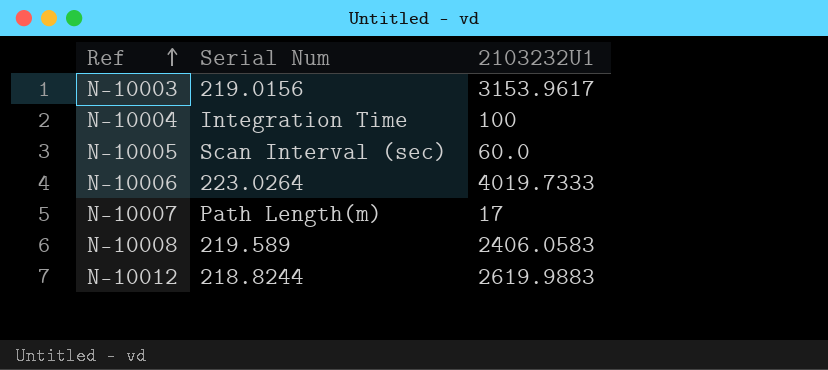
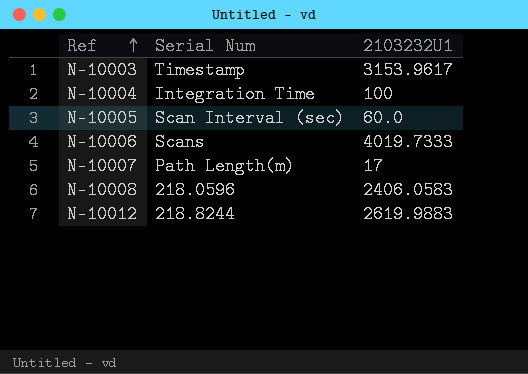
N-10003 | Serial Num: 219.0156 -> Timestamp
N-10006 | Serial Num: 223.0264 -> Scans
N-10008 | Serial Num: 219.589 -> 218.0596

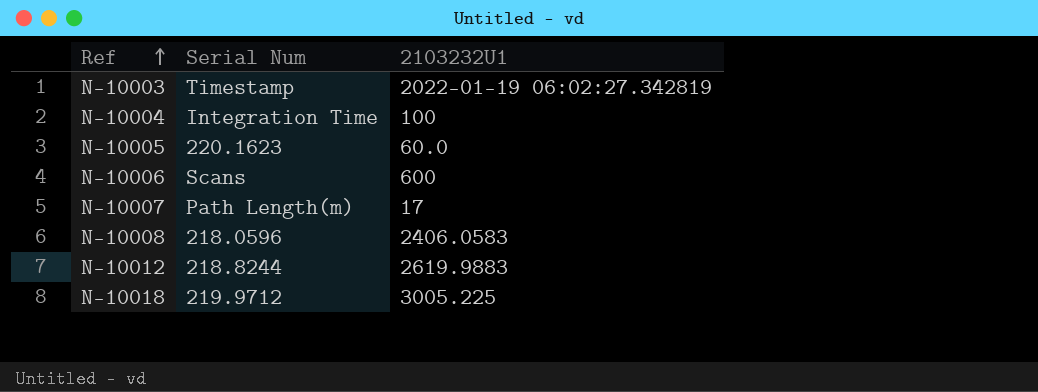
N-10003 | 2103232U1: 3153.9617 -> 2022-01-19 06:02:27.342819
N-10005 | Serial Num: Scan Interval (sec) -> 220.1623
N-10006 | 2103232U1: 4019.7333 -> 600
row N-10018: none -> 219.9712 | 3005.225

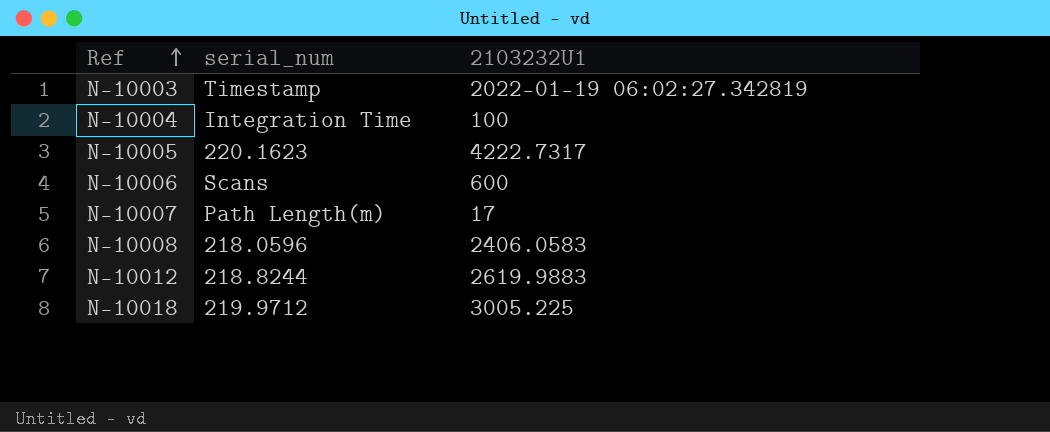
column name: Serial Num -> serial_num
N-10005 | 2103232U1: 60.0 -> 4222.7317

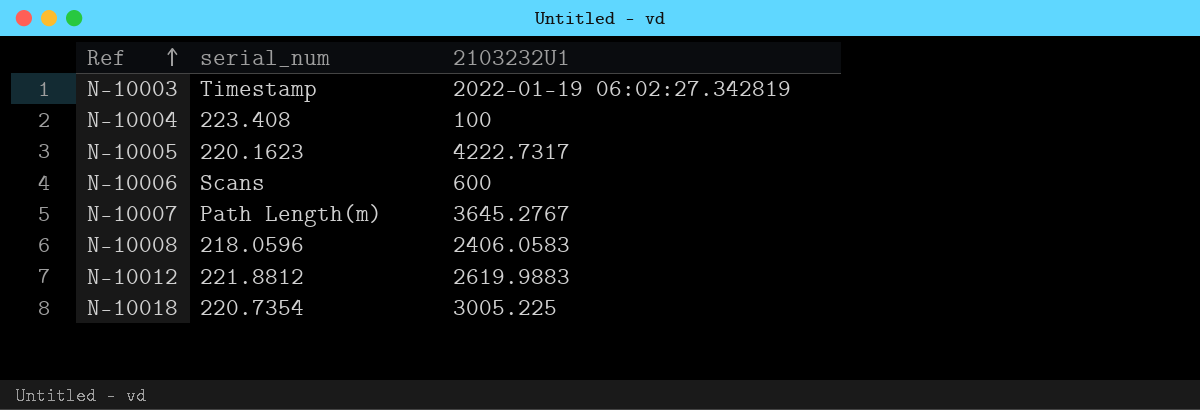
N-10004 | serial_num: Integration Time -> 223.408
N-10007 | 2103232U1: 17 -> 3645.2767
N-10012 | serial_num: 218.8244 -> 221.8812
N-10018 | serial_num: 219.9712 -> 220.7354

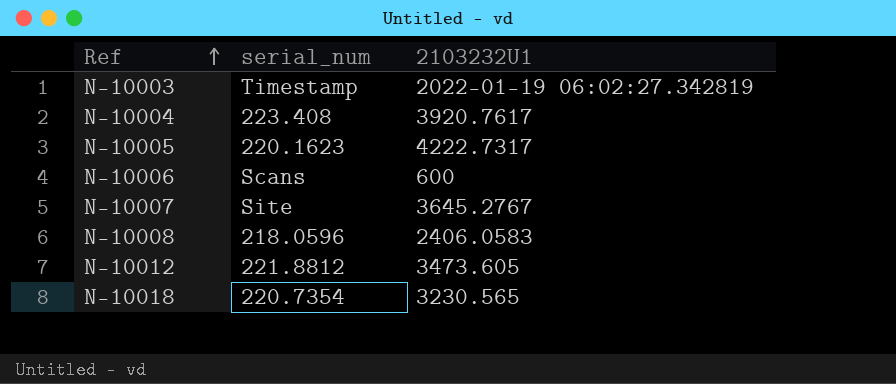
N-10004 | 2103232U1: 100 -> 3920.7617
N-10007 | serial_num: Path Length(m) -> Site
N-10012 | 2103232U1: 2619.9883 -> 3473.605
N-10018 | 2103232U1: 3005.225 -> 3230.565

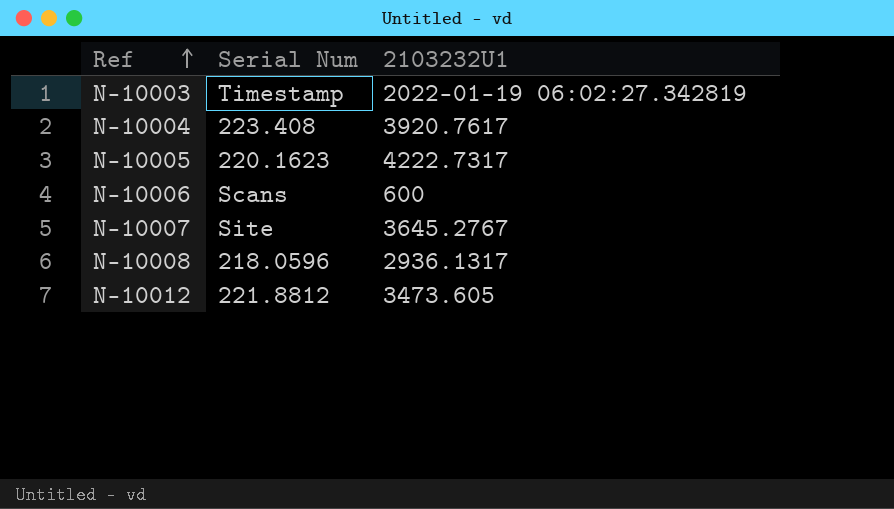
column name: serial_num -> Serial Num
row N-10018: 220.7354 | 3230.565 -> none
N-10008 | 2103232U1: 2406.0583 -> 2936.1317

